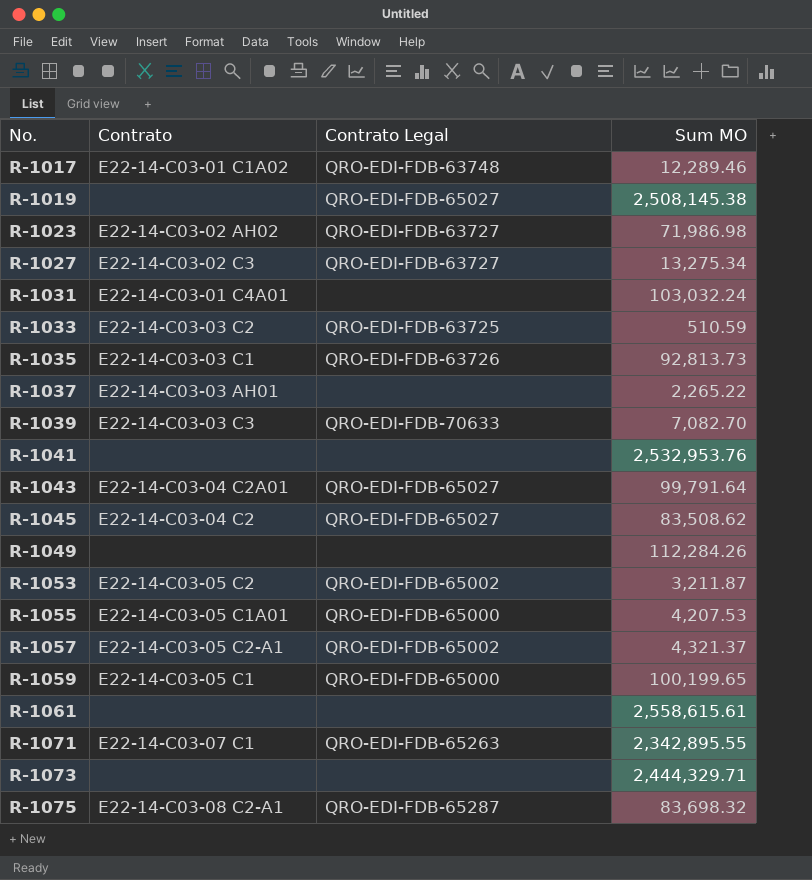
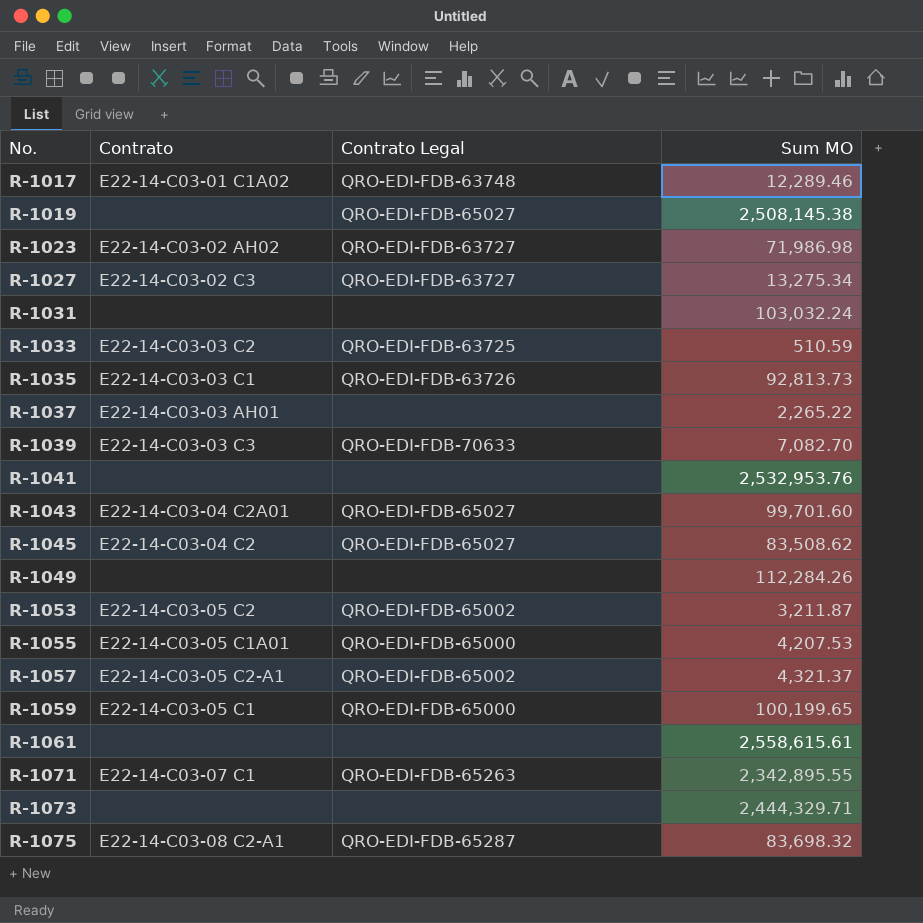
R-1031 | Contrato: E22-14-C03-01 C4A01 -> none
R-1043 | Sum MO: 99,791.64 -> 99,701.60

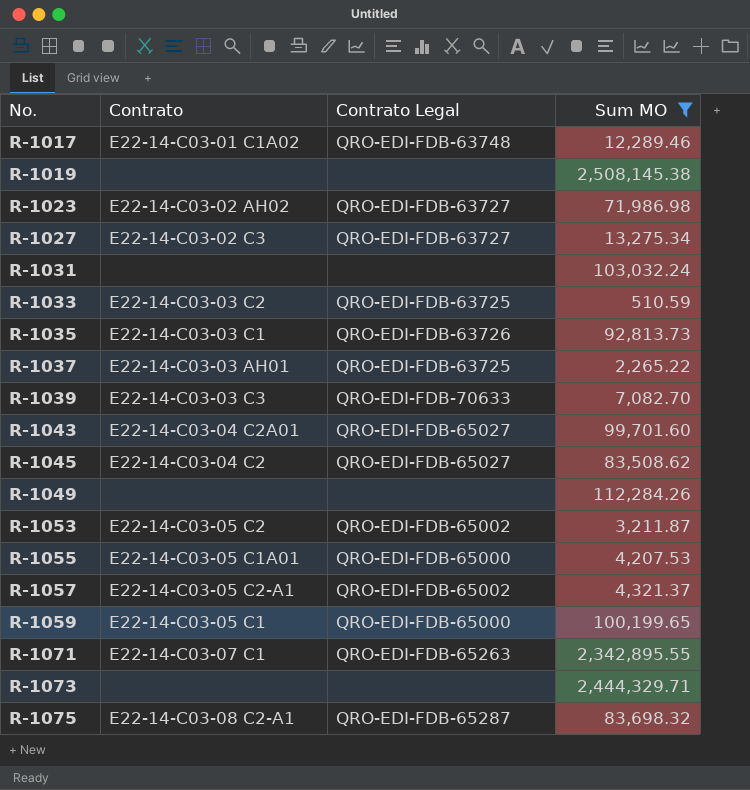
filter: none -> Sum MO <= 2,508,145.38
R-1019 | Contrato Legal: QRO-EDI-FDB-65027 -> none
R-1037 | Contrato Legal: none -> QRO-EDI-FDB-63725

